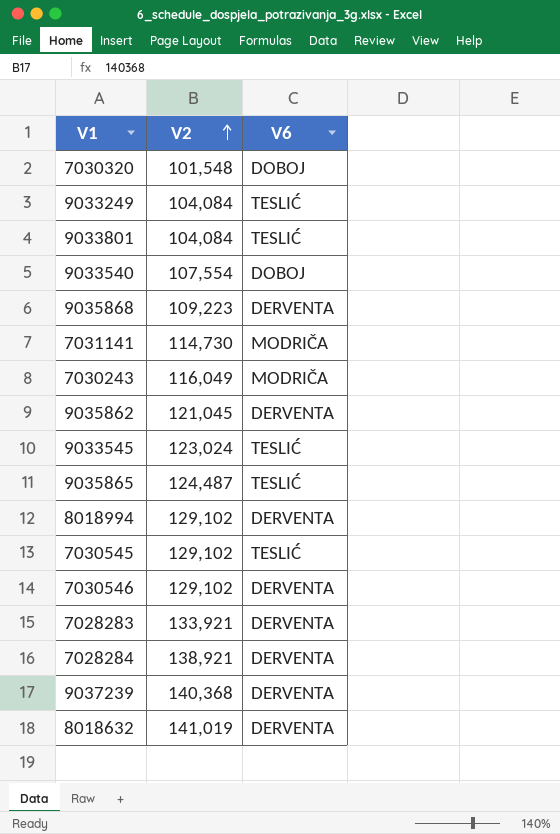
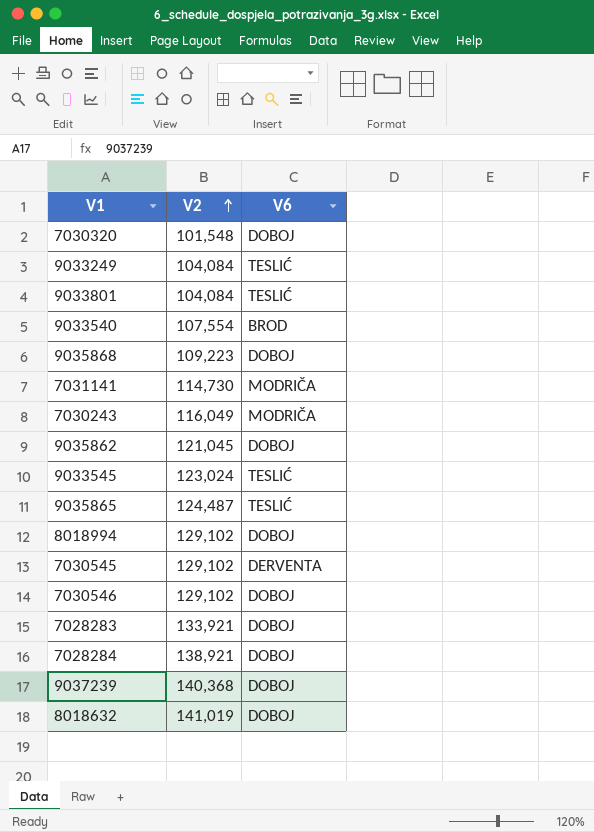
9033540 | V6: DOBOJ -> BROD
9035868 | V6: DERVENTA -> DOBOJ
9035862 | V6: DERVENTA -> DOBOJ
8018994 | V6: DERVENTA -> DOBOJ
7030545 | V6: TESLIĆ -> DERVENTA
7030546 | V6: DERVENTA -> DOBOJ
7028283 | V6: DERVENTA -> DOBOJ
7028284 | V6: DERVENTA -> DOBOJ
9037239 | V6: DERVENTA -> DOBOJ
8018632 | V6: DERVENTA -> DOBOJ

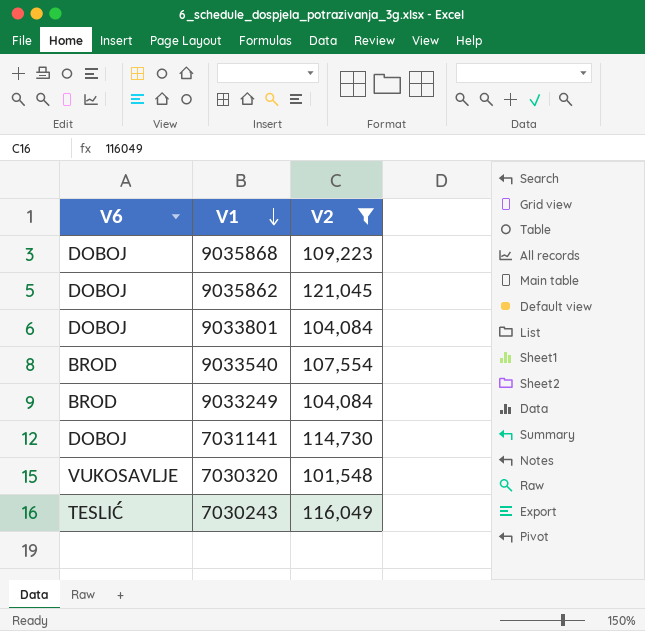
filter: none -> V2 <= 121,045
row order: V2 ascending -> V1 descending
column V6 | position: 3 -> 1
9033801 | V6: TESLIĆ -> DOBOJ
9033249 | V6: TESLIĆ -> BROD
7031141 | V6: MODRIČA -> DOBOJ
7030320 | V6: DOBOJ -> VUKOSAVLJE
7030243 | V6: MODRIČA -> TESLIĆ

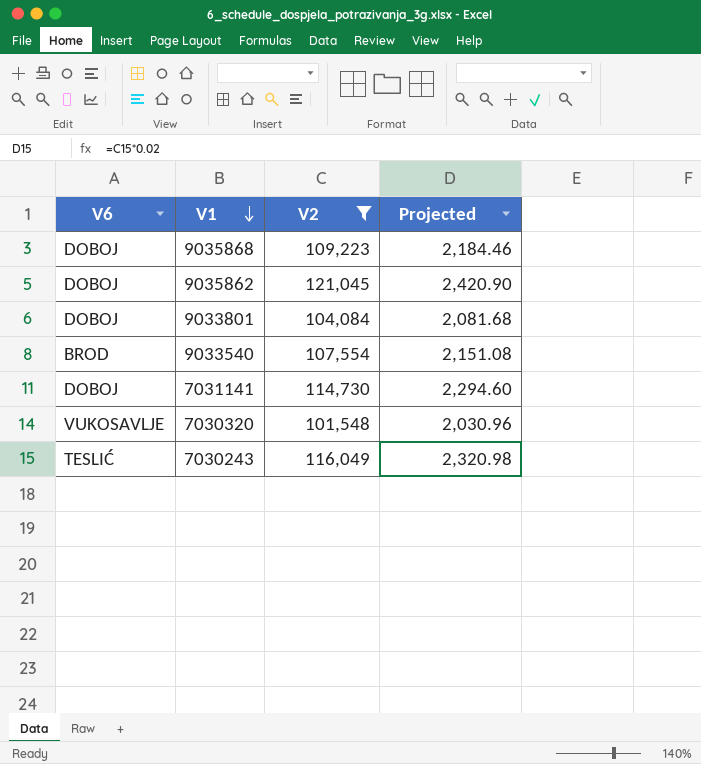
column Projected | formula: none -> [V2] * 0.02
row 9033249: BROD | 104,084 -> none

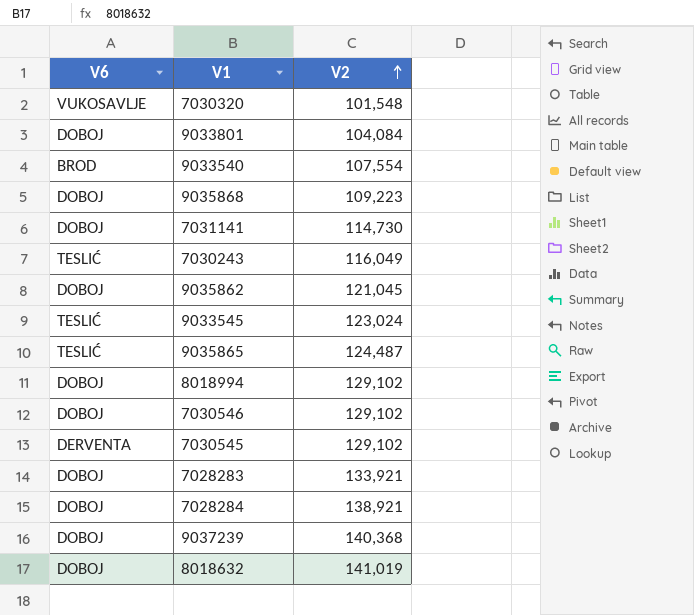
filter: V2 <= 121,045 -> none
row order: V1 descending -> V2 ascending
column Projected | formula: [V2] * 0.02 -> none

